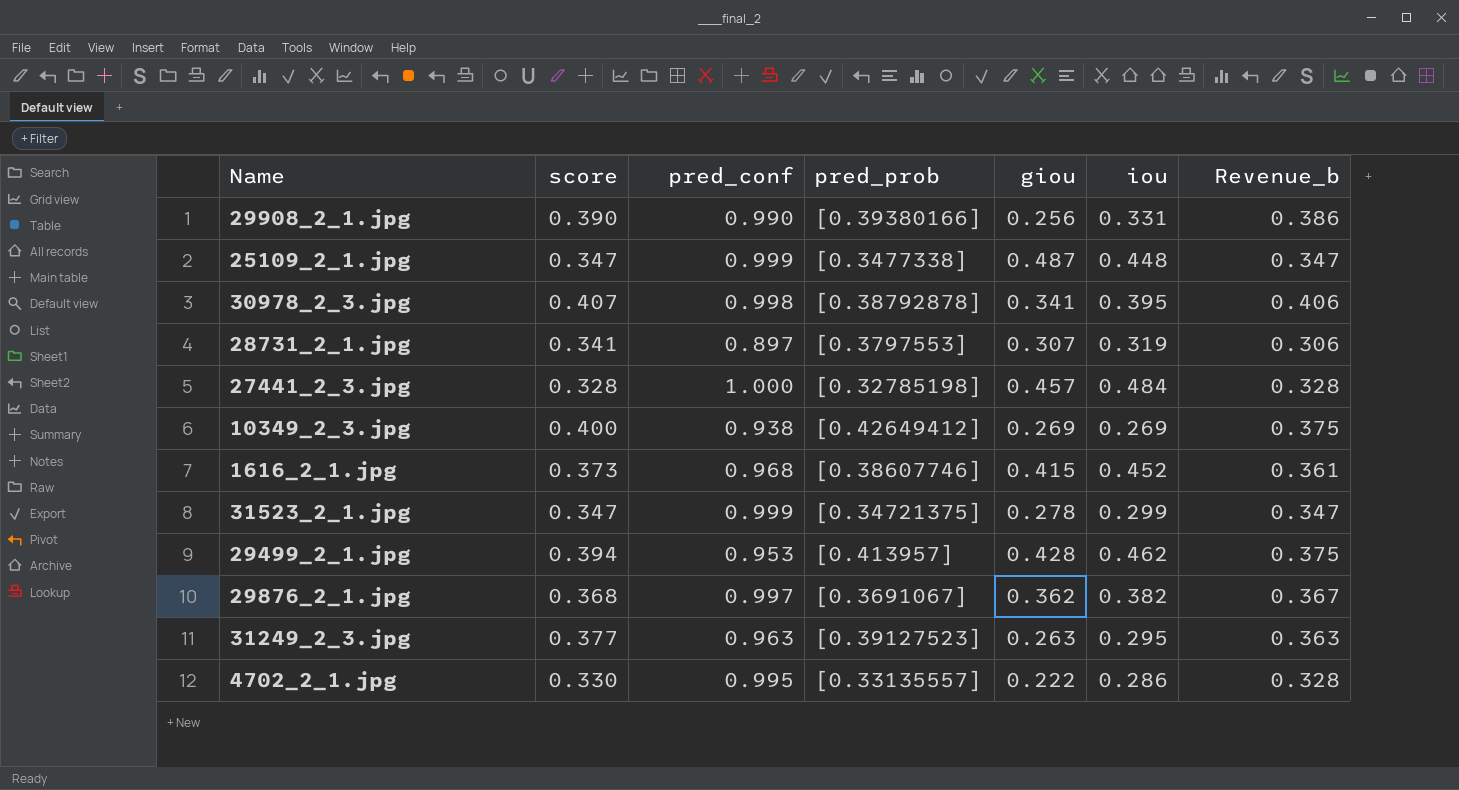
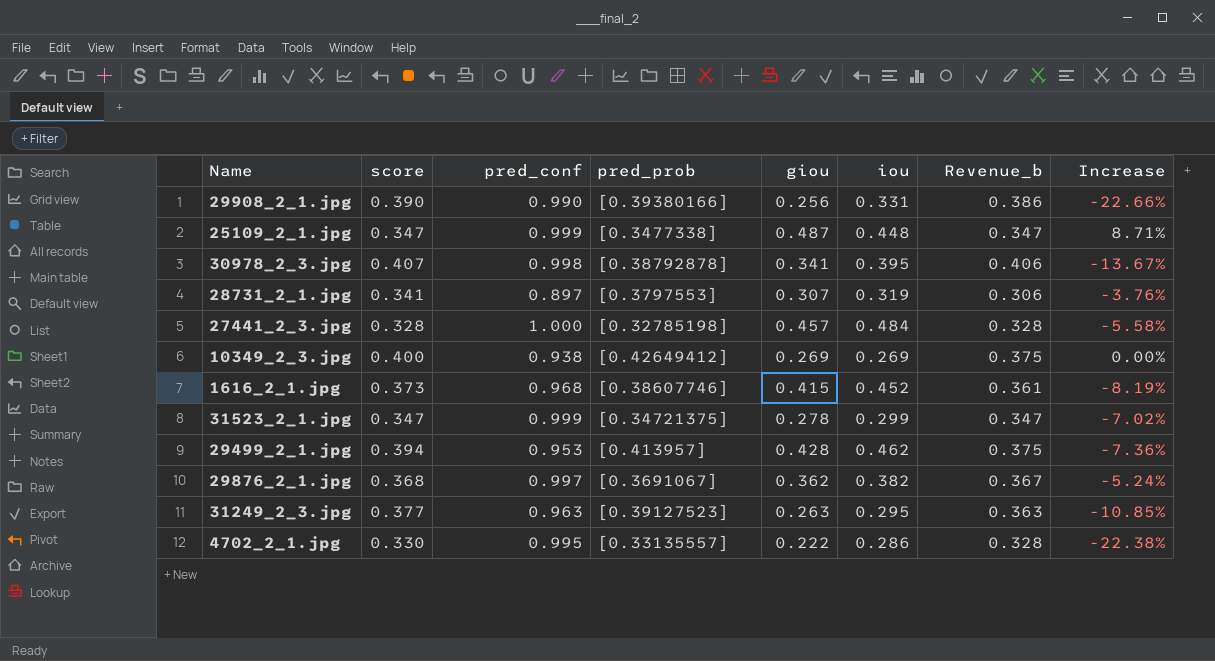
column Increase | formula: none -> ([giou] - [iou]) / [iou]

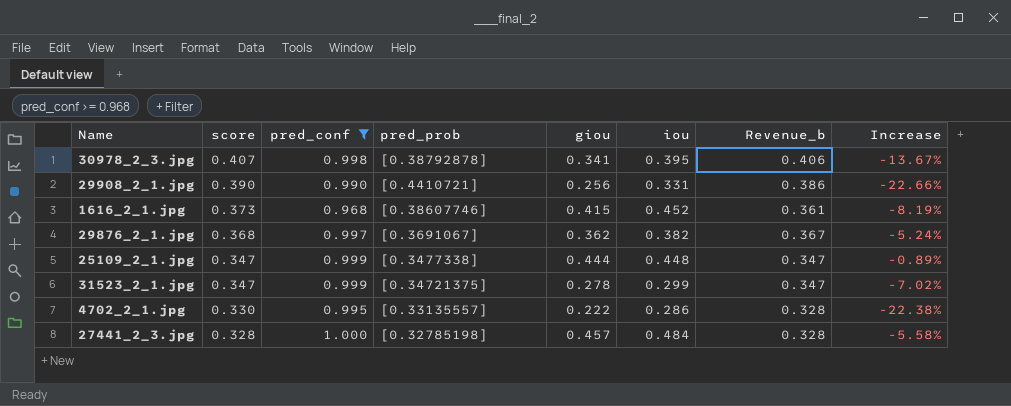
filter: none -> pred_conf >= 0.968
row order: none -> score descending
29908_2_1.jpg | pred_prob: [0.39380166] -> [0.4410721]
25109_2_1.jpg | giou: 0.487 -> 0.444
25109_2_1.jpg | Increase: 8.71% -> -0.89%

